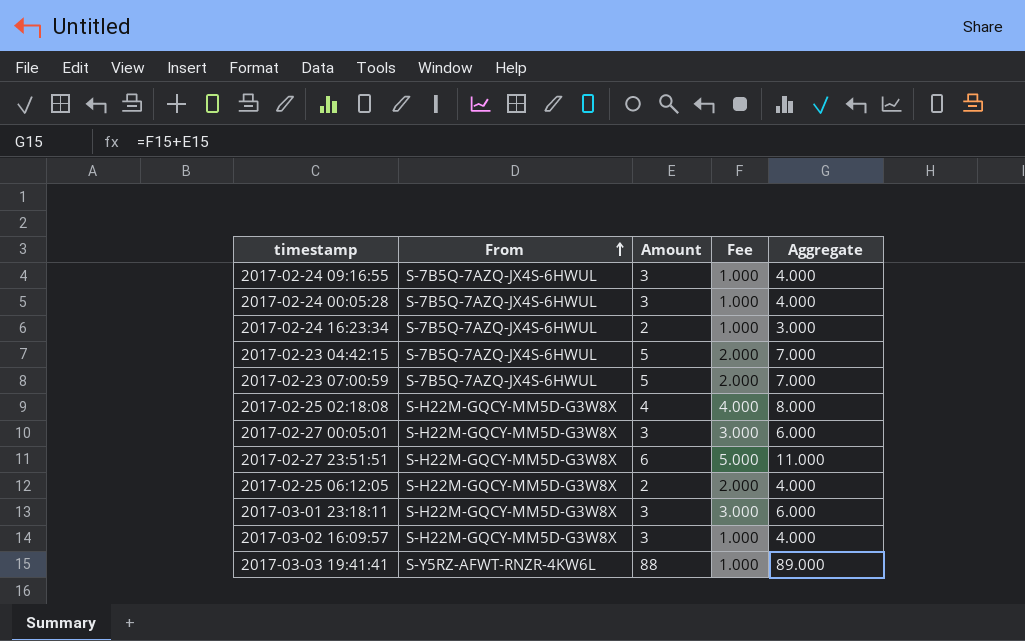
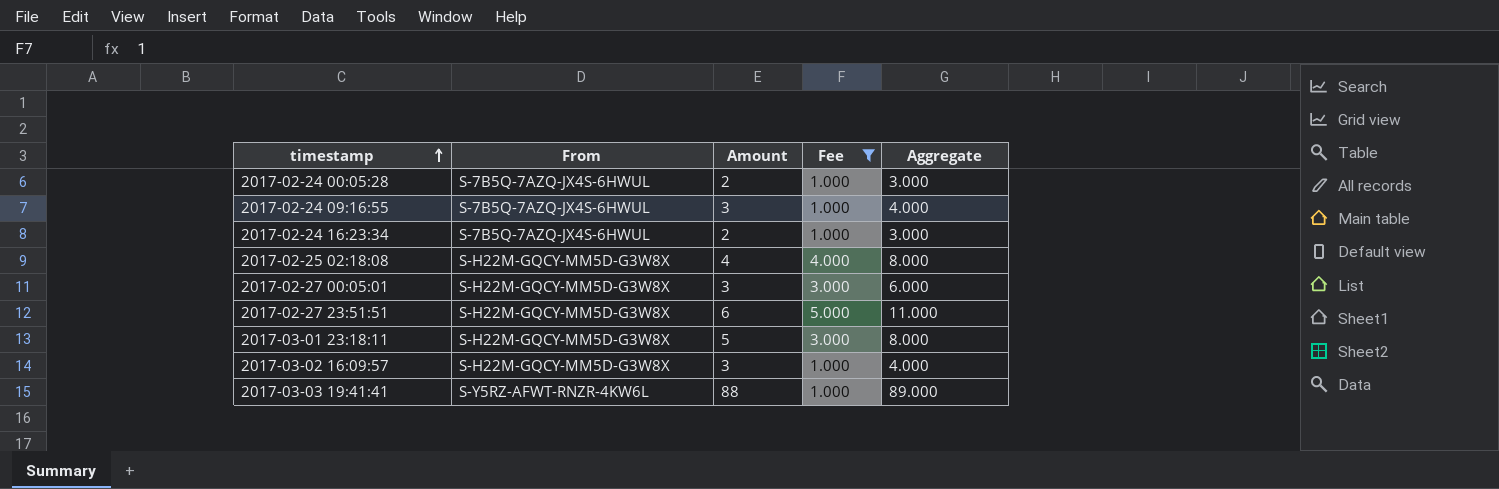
filter: none -> Fee != 2.000
row order: From ascending -> timestamp ascending
2017-02-24 00:05:28 | Amount: 3 -> 2
2017-02-24 00:05:28 | Aggregate: 4.000 -> 3.000
2017-03-01 23:18:11 | Amount: 3 -> 5
2017-03-01 23:18:11 | Aggregate: 6.000 -> 8.000

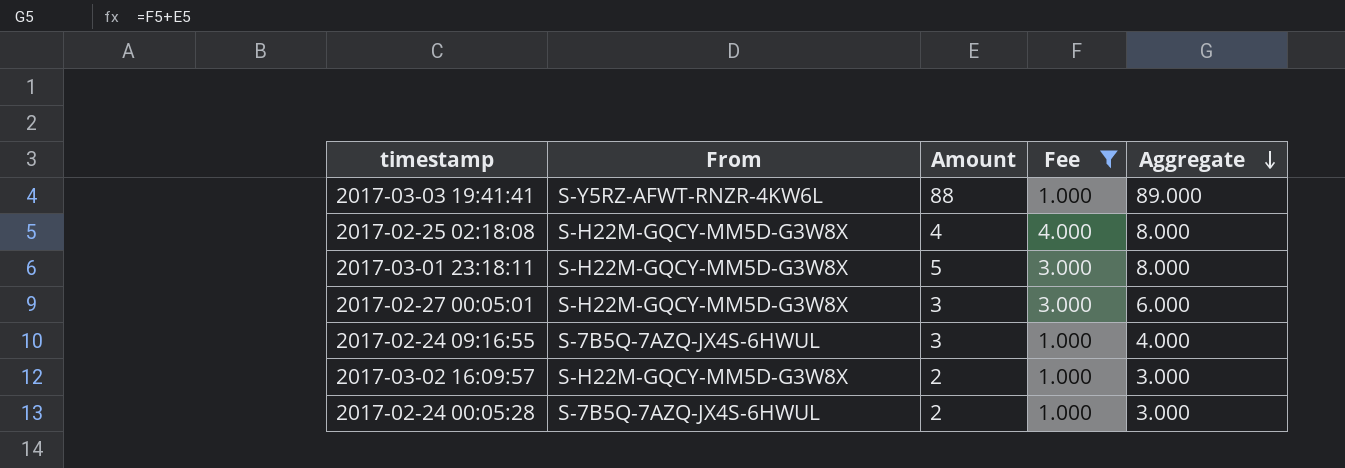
row order: timestamp ascending -> Aggregate descending
row 2017-02-24 16:23:34: S-7B5Q-7AZQ-JX4S-6HWUL | 2 | 1.000 | 3.000 -> none
row 2017-02-27 23:51:51: S-H22M-GQCY-MM5D-G3W8X | 6 | 5.000 | 11.000 -> none
2017-03-02 16:09:57 | Amount: 3 -> 2
2017-03-02 16:09:57 | Aggregate: 4.000 -> 3.000

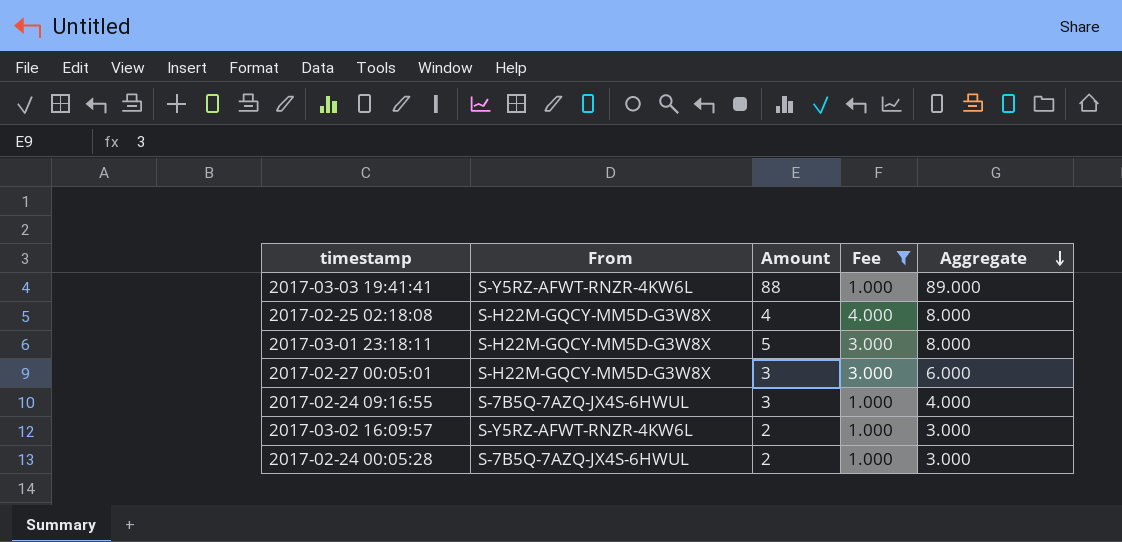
2017-03-02 16:09:57 | From: S-H22M-GQCY-MM5D-G3W8X -> S-Y5RZ-AFWT-RNZR-4KW6L

